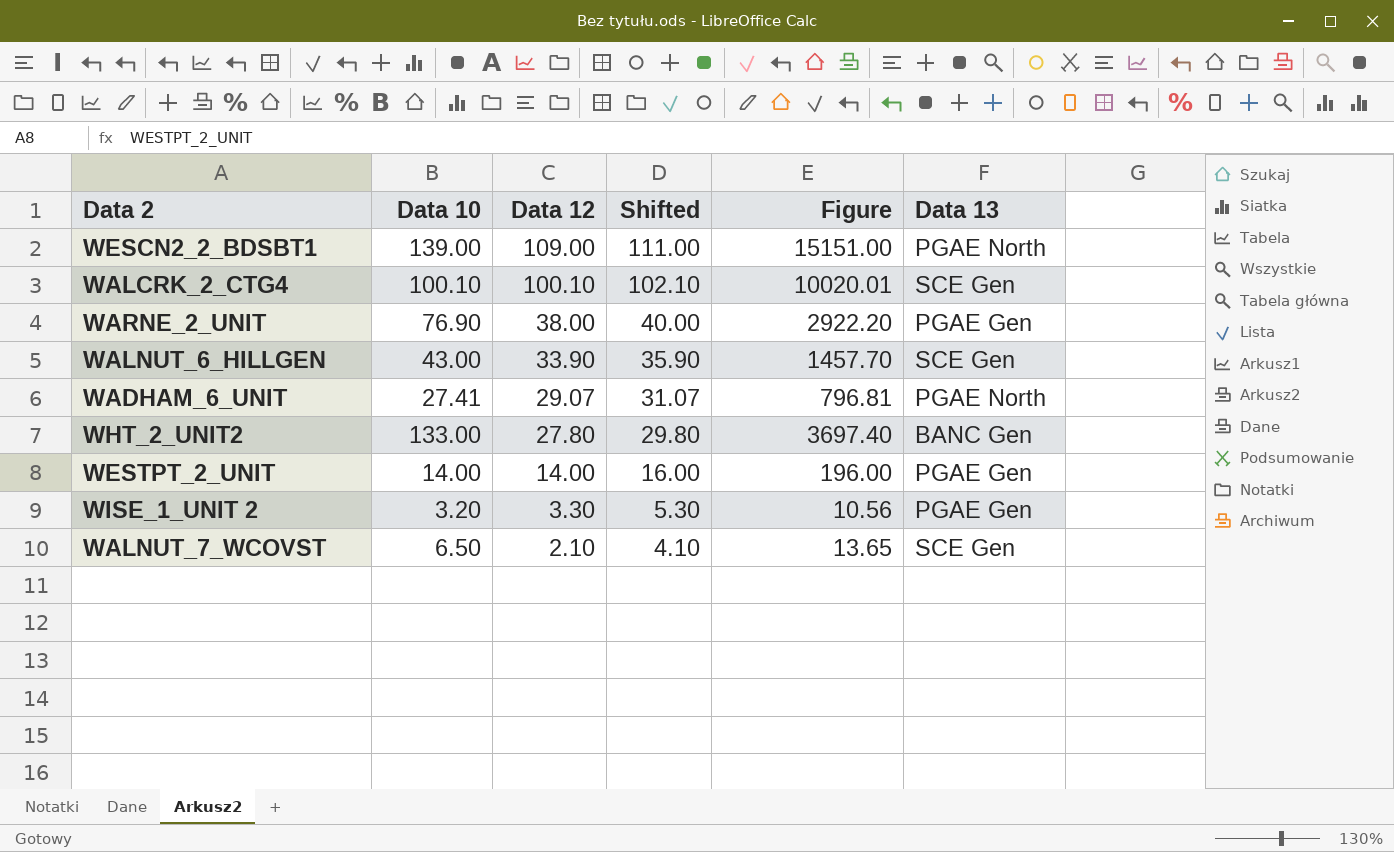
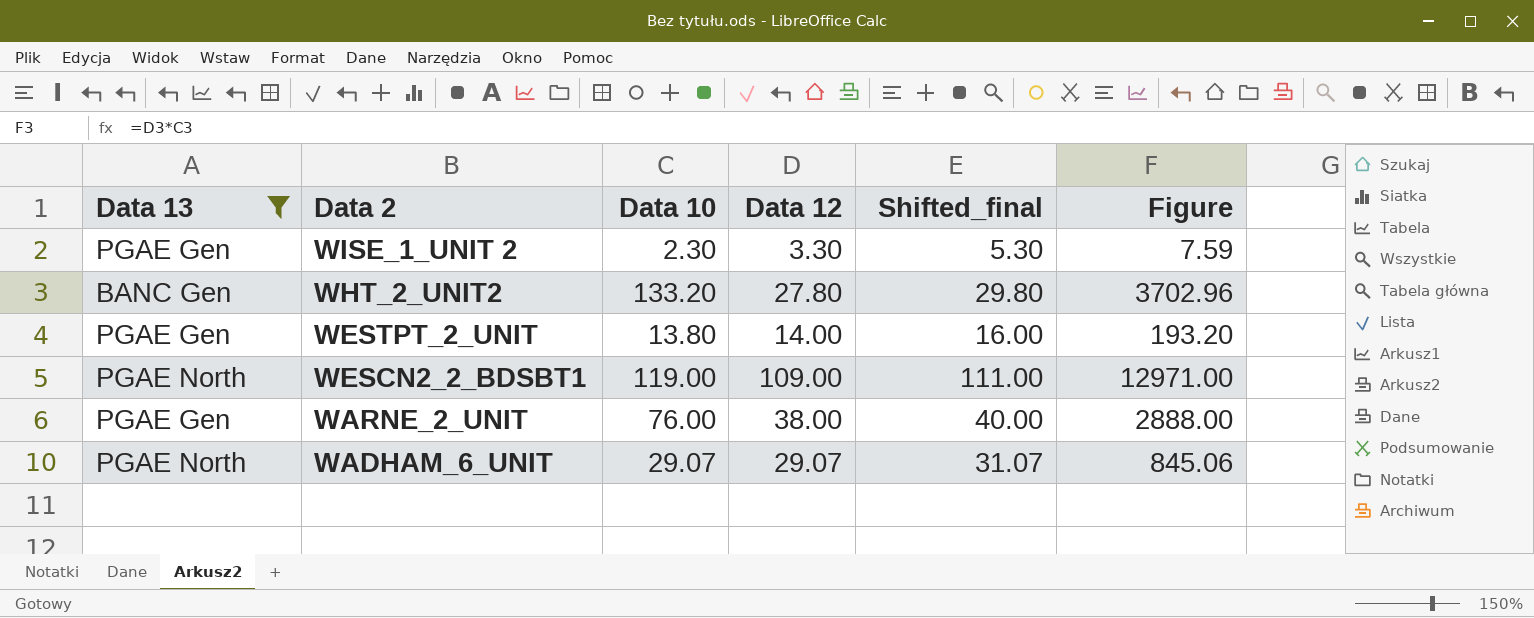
filter: none -> Data 13 != SCE Gen
row order: Data 12 descending -> Data 2 descending
column Data 13 | position: 6 -> 1
column name: Shifted -> Shifted_final
WISE_1_UNIT 2 | Data 10: 3.20 -> 2.30
WISE_1_UNIT 2 | Figure: 10.56 -> 7.59
WHT_2_UNIT2 | Data 10: 133.00 -> 133.20
WHT_2_UNIT2 | Figure: 3697.40 -> 3702.96
WESTPT_2_UNIT | Data 10: 14.00 -> 13.80
WESTPT_2_UNIT | Figure: 196.00 -> 193.20
WESCN2_2_BDSBT1 | Data 10: 139.00 -> 119.00
WESCN2_2_BDSBT1 | Figure: 15151.00 -> 12971.00
WARNE_2_UNIT | Data 10: 76.90 -> 76.00
WARNE_2_UNIT | Figure: 2922.20 -> 2888.00
WADHAM_6_UNIT | Data 10: 27.41 -> 29.07
WADHAM_6_UNIT | Figure: 796.81 -> 845.06

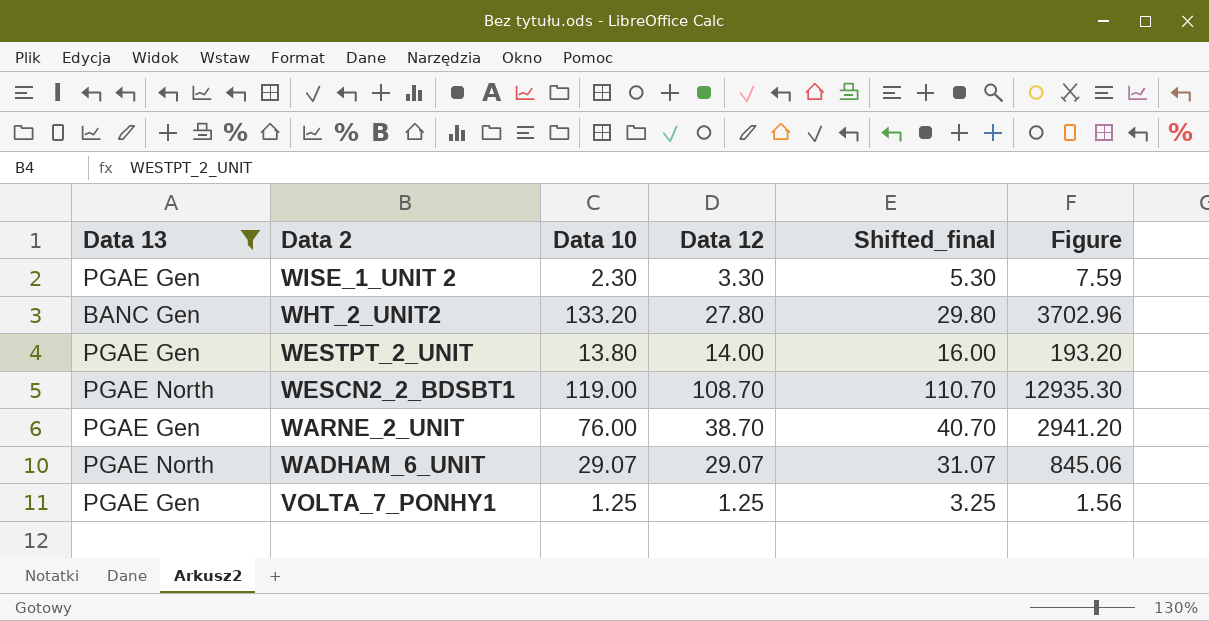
WESCN2_2_BDSBT1 | Data 12: 109.00 -> 108.70
WESCN2_2_BDSBT1 | Shifted_final: 111.00 -> 110.70
WESCN2_2_BDSBT1 | Figure: 12971.00 -> 12935.30
WARNE_2_UNIT | Data 12: 38.00 -> 38.70
WARNE_2_UNIT | Shifted_final: 40.00 -> 40.70
WARNE_2_UNIT | Figure: 2888.00 -> 2941.20
row VOLTA_7_PONHY1: none -> PGAE Gen | 1.25 | 1.25 | 3.25 | 1.56

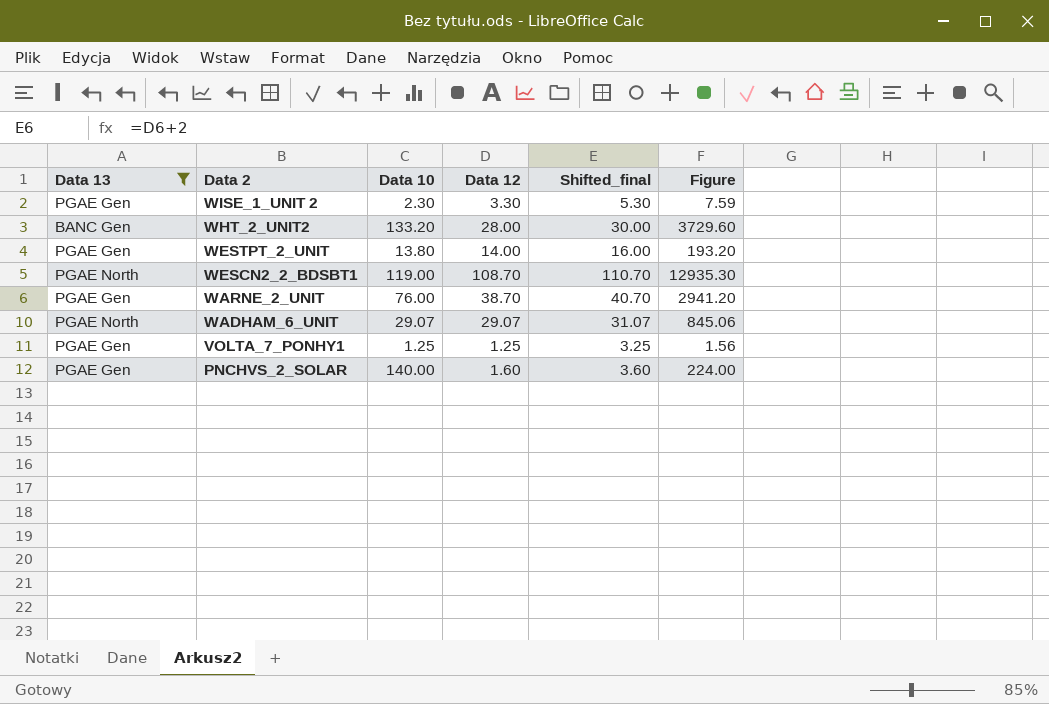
WHT_2_UNIT2 | Data 12: 27.80 -> 28.00
WHT_2_UNIT2 | Shifted_final: 29.80 -> 30.00
WHT_2_UNIT2 | Figure: 3702.96 -> 3729.60
row PNCHVS_2_SOLAR: none -> PGAE Gen | 140.00 | 1.60 | 3.60 | 224.00

